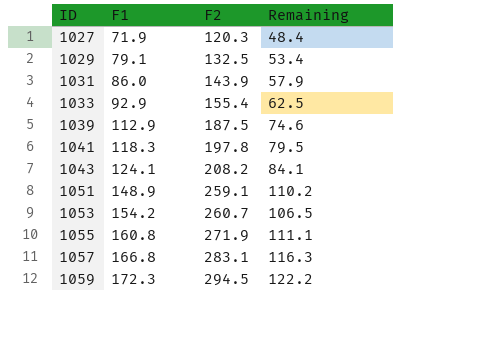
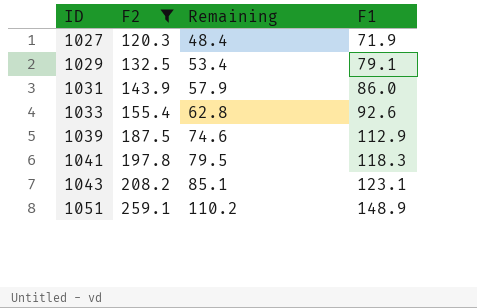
filter: none -> F2 <= 259.1
column F1 | position: 2 -> 4
1033 | Remaining: 62.5 -> 62.8
1033 | F1: 92.9 -> 92.6
1043 | Remaining: 84.1 -> 85.1
1043 | F1: 124.1 -> 123.1

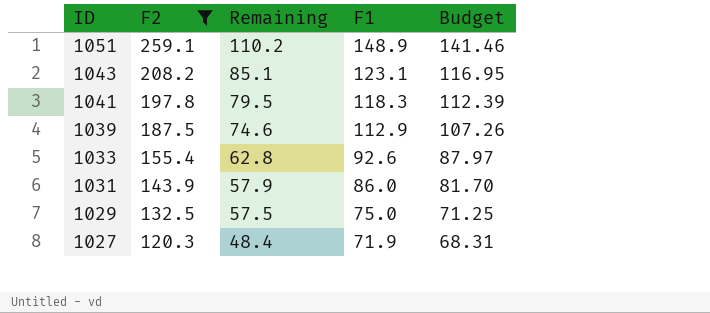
row order: ID ascending -> ID descending
column Budget | formula: none -> [F1] * 0.95
1029 | Remaining: 53.4 -> 57.5
1029 | F1: 79.1 -> 75.0

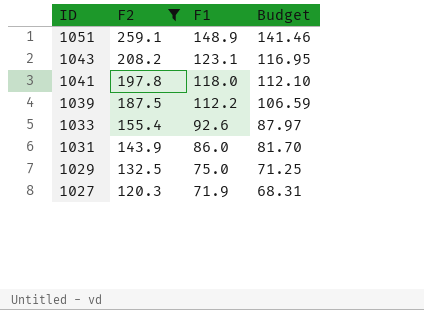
column Remaining | formula: [F2] - [F1] -> none
1041 | F1: 118.3 -> 118.0
1041 | Budget: 112.39 -> 112.10
1039 | F1: 112.9 -> 112.2
1039 | Budget: 107.26 -> 106.59

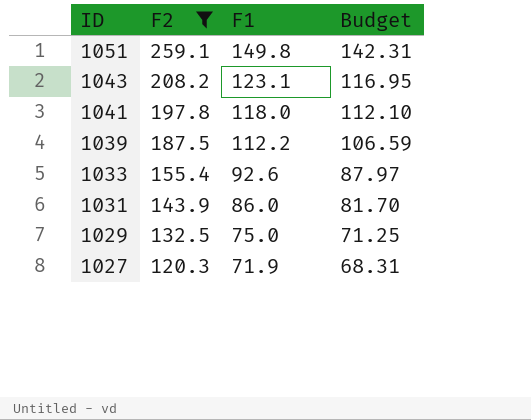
1051 | F1: 148.9 -> 149.8
1051 | Budget: 141.46 -> 142.31

